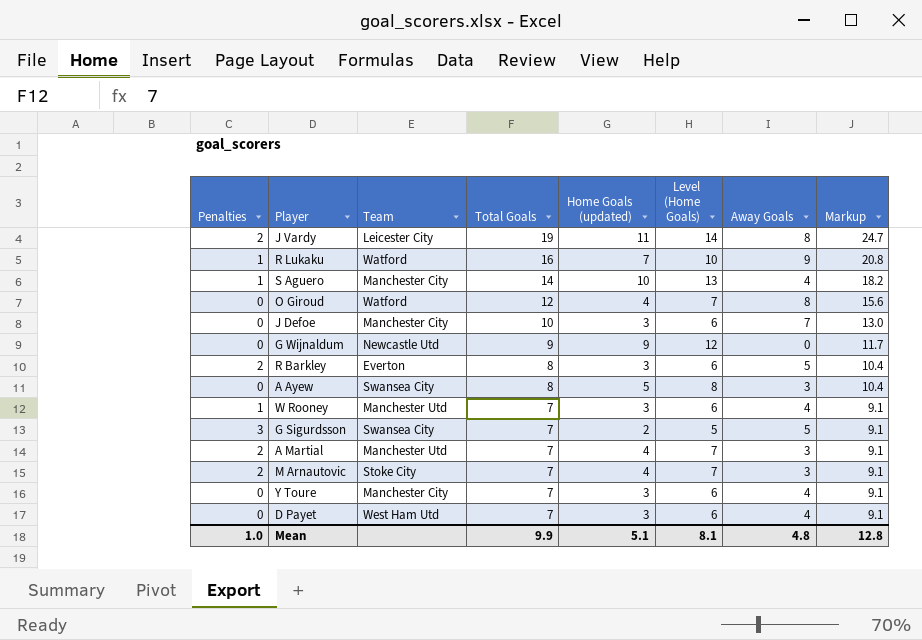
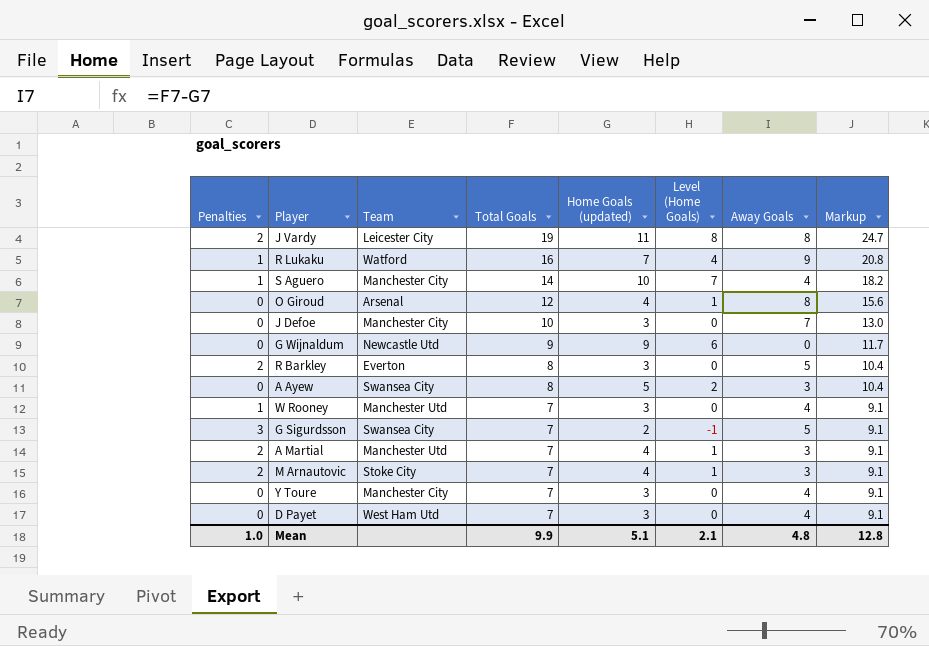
column Level (Home Goals) | formula: [Home Goals (updated)] + 3 -> [Home Goals (updated)] - 3
O Giroud | Team: Watford -> Arsenal
Mean | Level (Home Goals): 8.1 -> 2.1

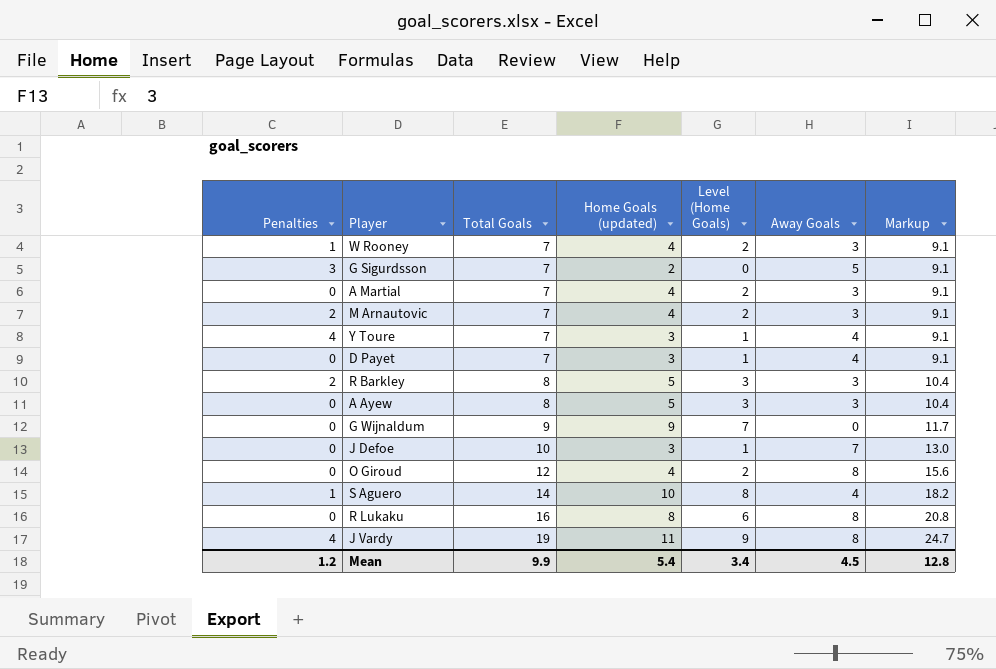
row order: Total Goals descending -> Total Goals ascending
column Team | position: 3 -> none
column Level (Home Goals) | formula: [Home Goals (updated)] - 3 -> [Home Goals (updated)] - 2
W Rooney | Home Goals (updated): 3 -> 4
W Rooney | Away Goals: 4 -> 3
A Martial | Penalties: 2 -> 0
Y Toure | Penalties: 0 -> 4
R Barkley | Home Goals (updated): 3 -> 5
R Barkley | Away Goals: 5 -> 3
R Lukaku | Penalties: 1 -> 0
R Lukaku | Home Goals (updated): 7 -> 8
R Lukaku | Away Goals: 9 -> 8
J Vardy | Penalties: 2 -> 4
Mean | Penalties: 1.0 -> 1.2
Mean | Home Goals (updated): 5.1 -> 5.4
Mean | Level (Home Goals): 2.1 -> 3.4
Mean | Away Goals: 4.8 -> 4.5

